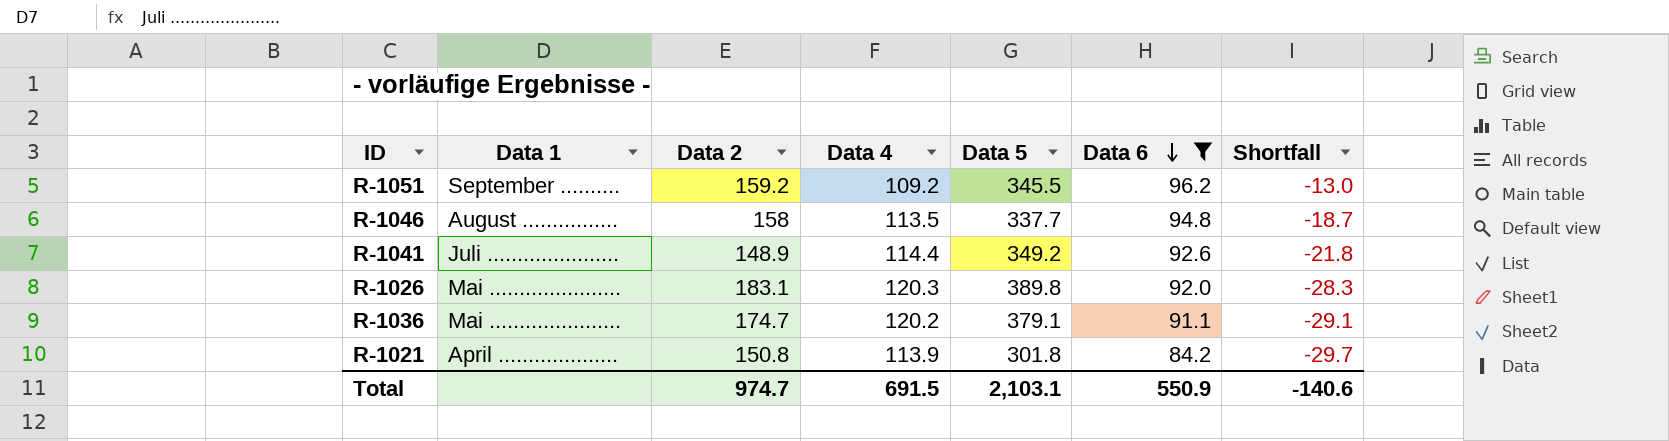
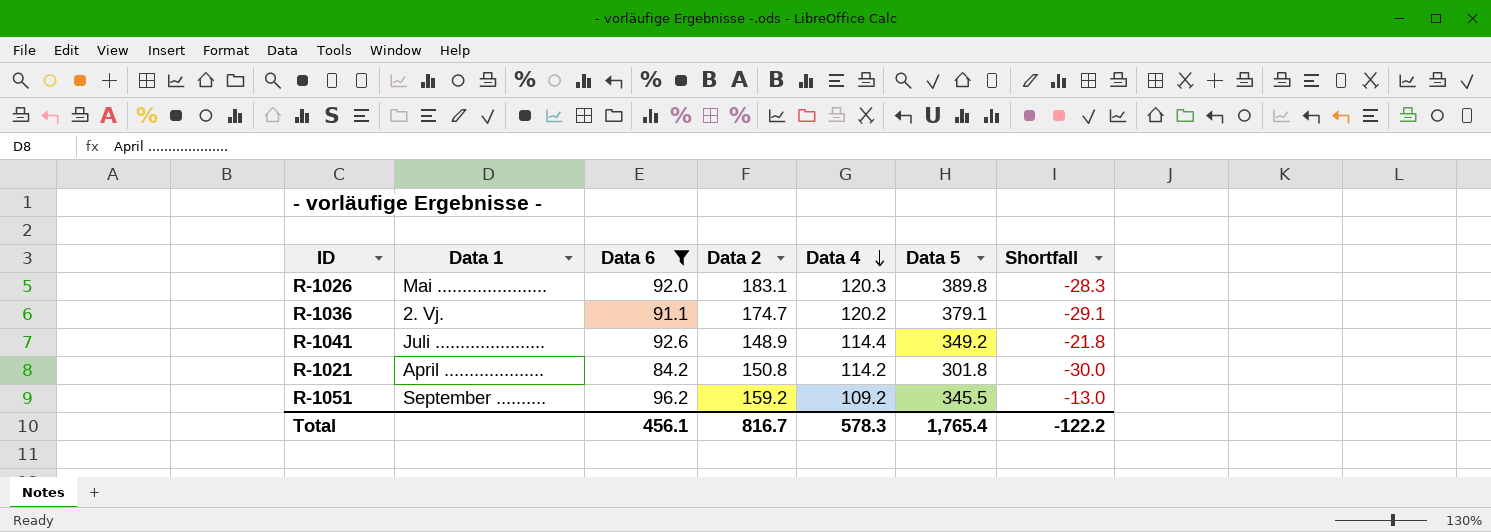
row order: Data 6 descending -> Data 4 descending
column Data 6 | position: 6 -> 3
row R-1046: August ................ | 158 | 113.5 | 337.7 | 94.8 | -18.7 -> none
R-1036 | Data 1: Mai ...................... -> 2. Vj.
R-1021 | Data 4: 113.9 -> 114.2
R-1021 | Shortfall: -29.7 -> -30.0
Total | Data 6: 550.9 -> 456.1
Total | Data 2: 974.7 -> 816.7
Total | Data 4: 691.5 -> 578.3
Total | Data 5: 2,103.1 -> 1,765.4
Total | Shortfall: -140.6 -> -122.2

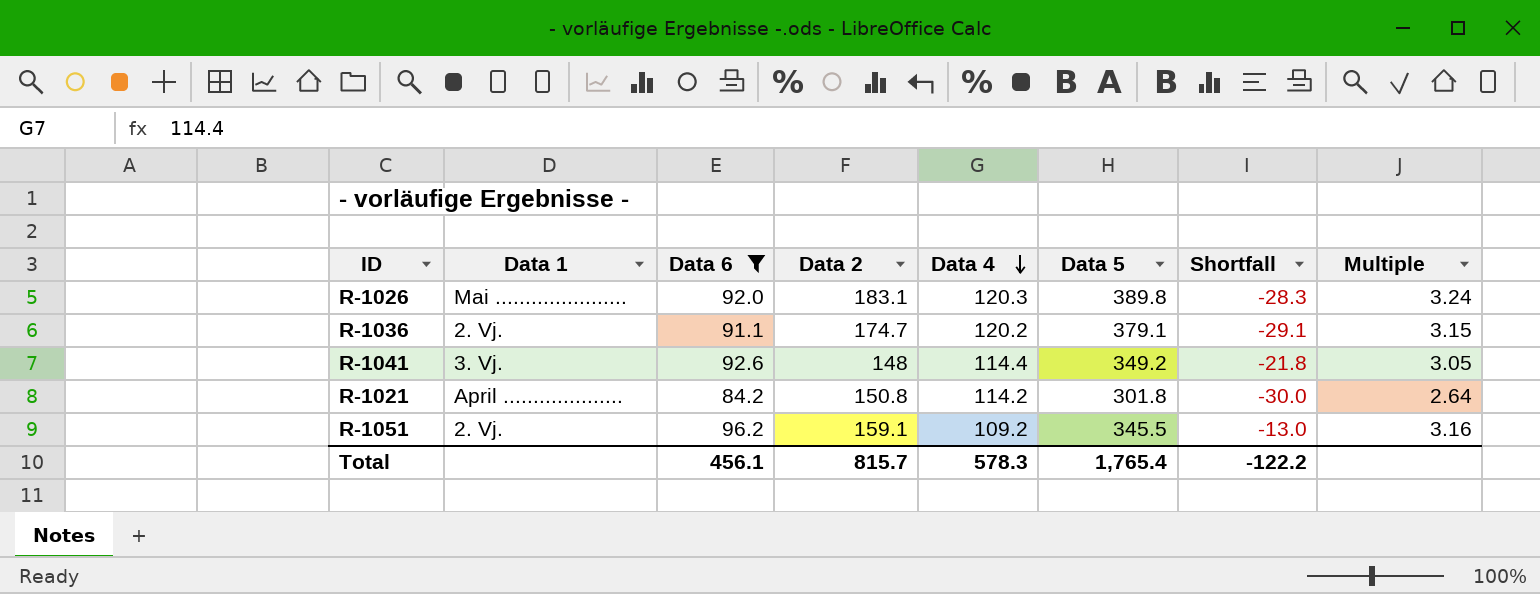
column Multiple | formula: none -> [Data 5] / [Data 4]
R-1041 | Data 1: Juli ...................... -> 3. Vj.
R-1041 | Data 2: 148.9 -> 148
R-1051 | Data 1: September .......... -> 2. Vj.
R-1051 | Data 2: 159.2 -> 159.1
Total | Data 2: 816.7 -> 815.7

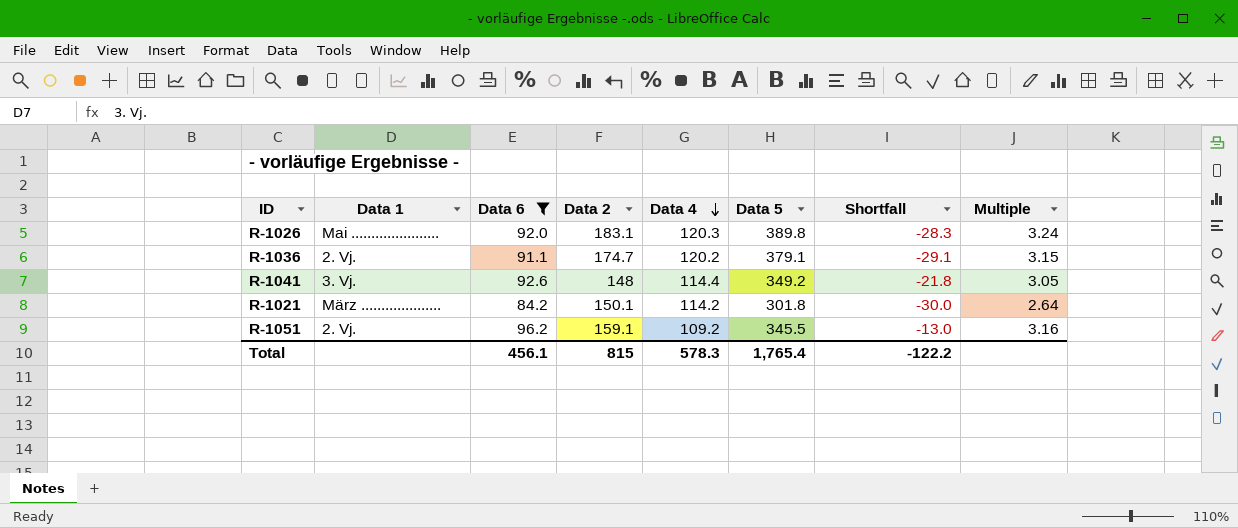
R-1021 | Data 1: April .................... -> März ....................
R-1021 | Data 2: 150.8 -> 150.1
Total | Data 2: 815.7 -> 815

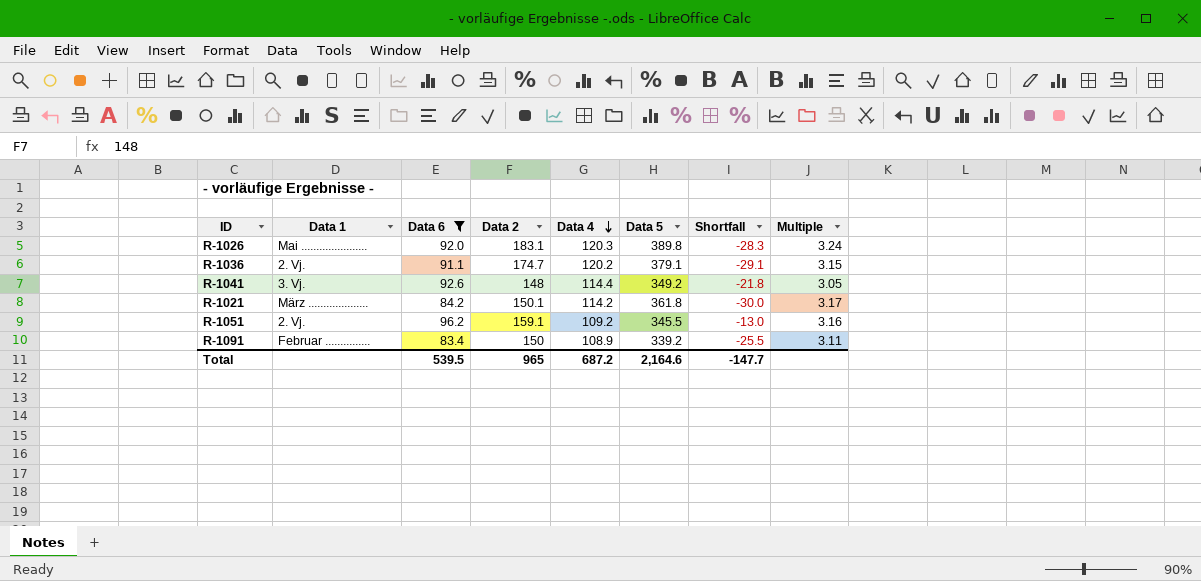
R-1021 | Data 5: 301.8 -> 361.8
R-1021 | Multiple: 2.64 -> 3.17
row R-1091: none -> Februar ............... | 83.4 | 150 | 108.9 | 339.2 | -25.5 | 3.11
Total | Data 6: 456.1 -> 539.5
Total | Data 2: 815 -> 965
Total | Data 4: 578.3 -> 687.2
Total | Data 5: 1,765.4 -> 2,164.6
Total | Shortfall: -122.2 -> -147.7

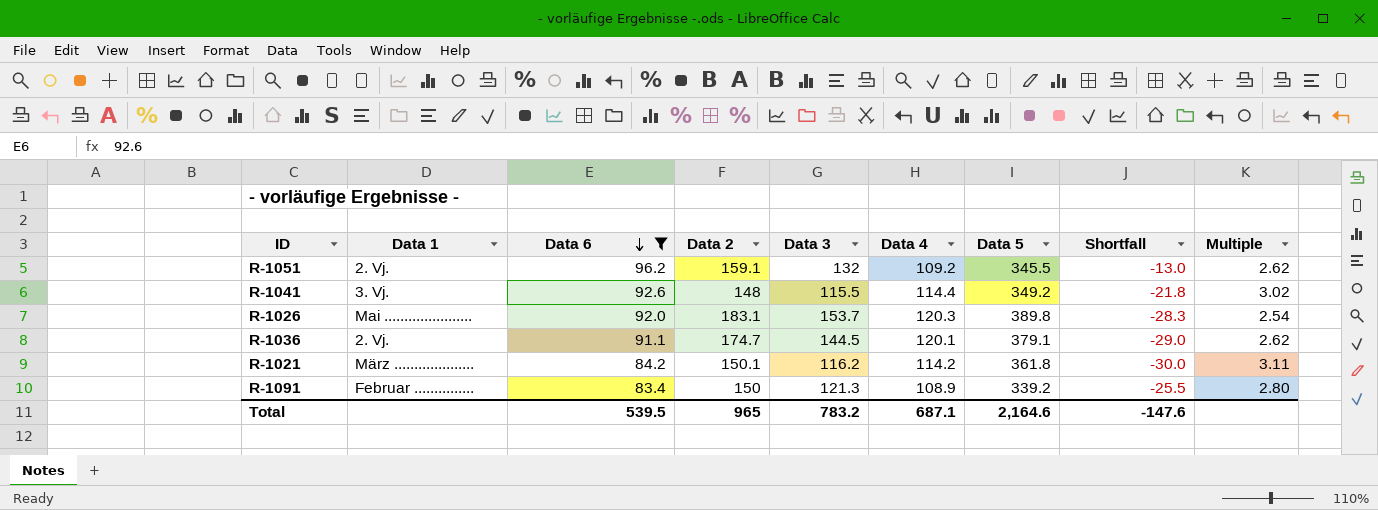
row order: Data 4 descending -> Data 6 descending
column Data 3 | position: none -> 5
column Multiple | formula: [Data 5] / [Data 4] -> [Data 5] / [Data 3]
R-1036 | Data 4: 120.2 -> 120.1
R-1036 | Shortfall: -29.1 -> -29.0
Total | Data 4: 687.2 -> 687.1
Total | Shortfall: -147.7 -> -147.6

